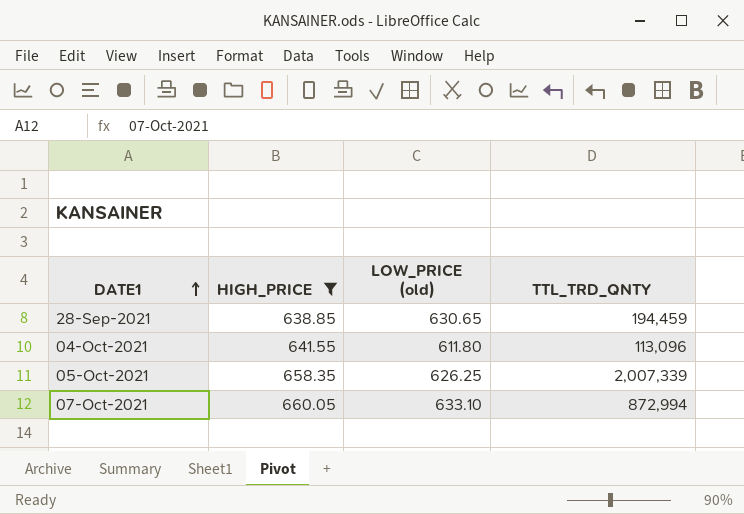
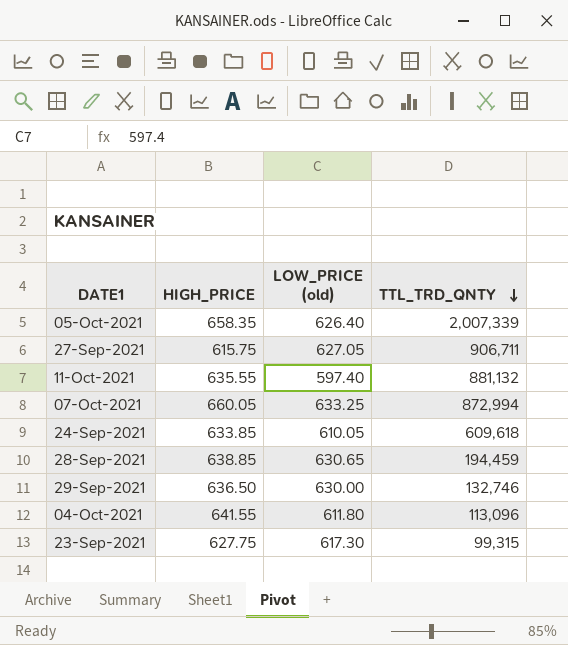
filter: HIGH_PRICE >= 638.85 -> none
row order: DATE1 ascending -> TTL_TRD_QNTY descending
05-Oct-2021 | LOW_PRICE (old): 626.25 -> 626.40
07-Oct-2021 | LOW_PRICE (old): 633.10 -> 633.25

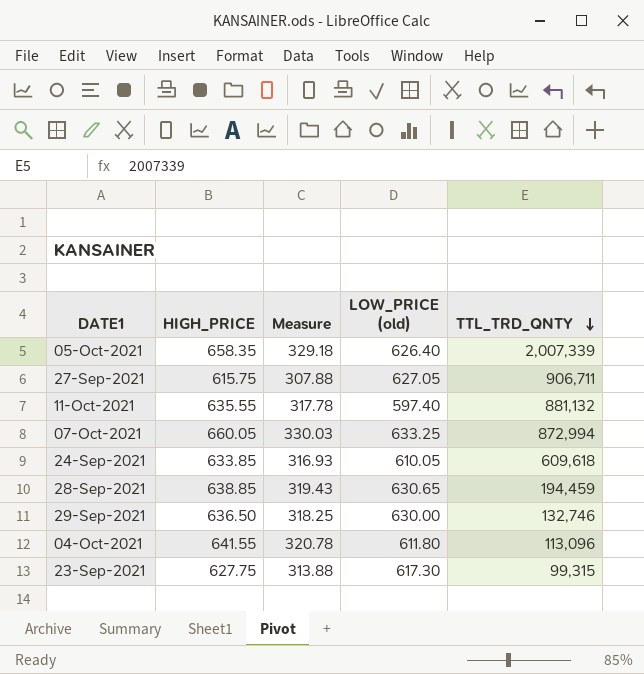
column Measure | formula: none -> [HIGH_PRICE] * 0.5

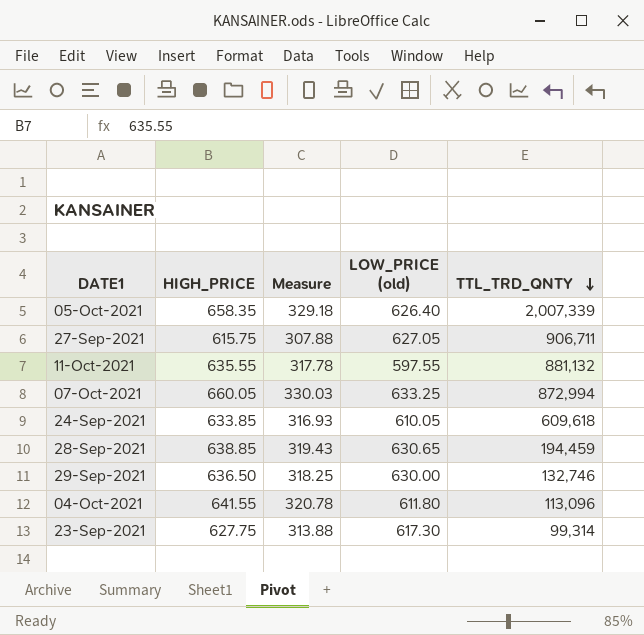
11-Oct-2021 | LOW_PRICE (old): 597.40 -> 597.55
23-Sep-2021 | TTL_TRD_QNTY: 99,315 -> 99,314

